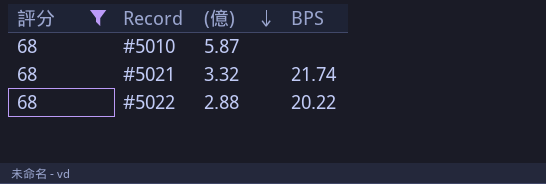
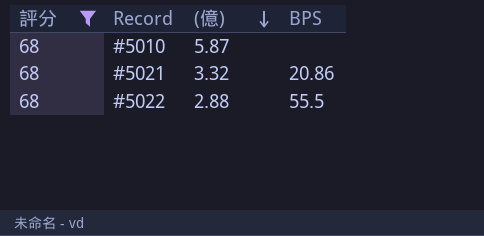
#5021 | BPS: 21.74 -> 20.86
#5022 | BPS: 20.22 -> 55.5

